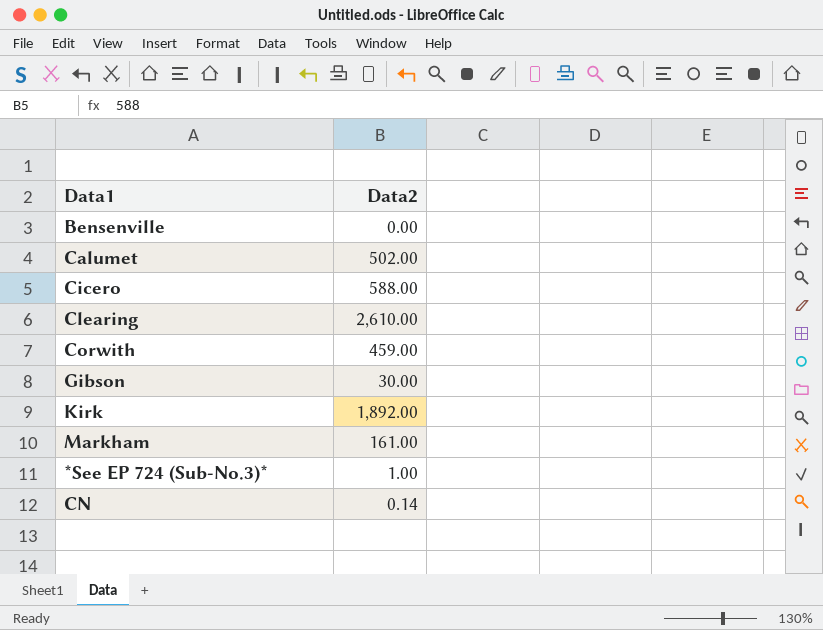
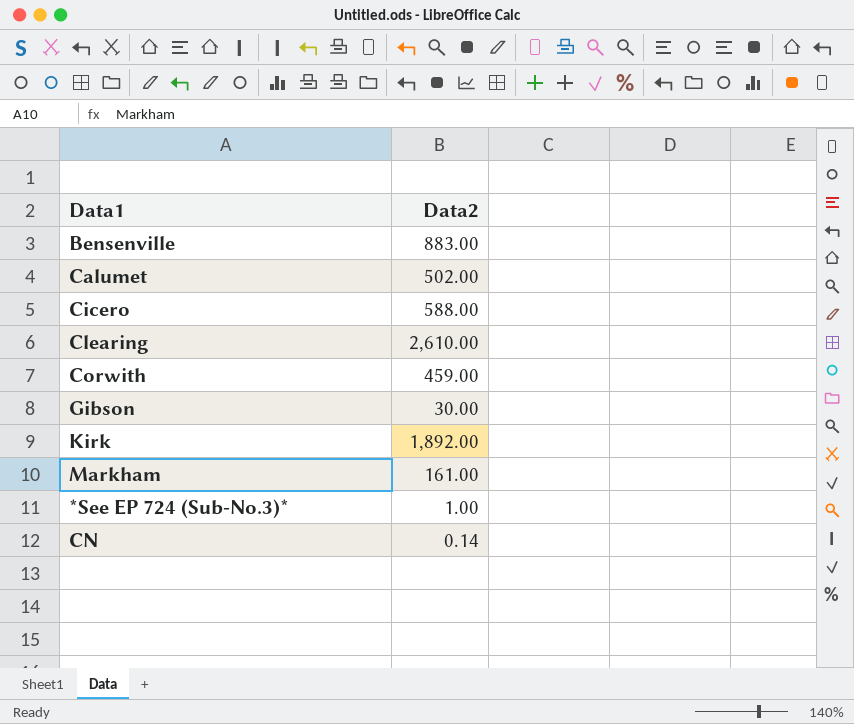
Bensenville | Data2: 0.00 -> 883.00

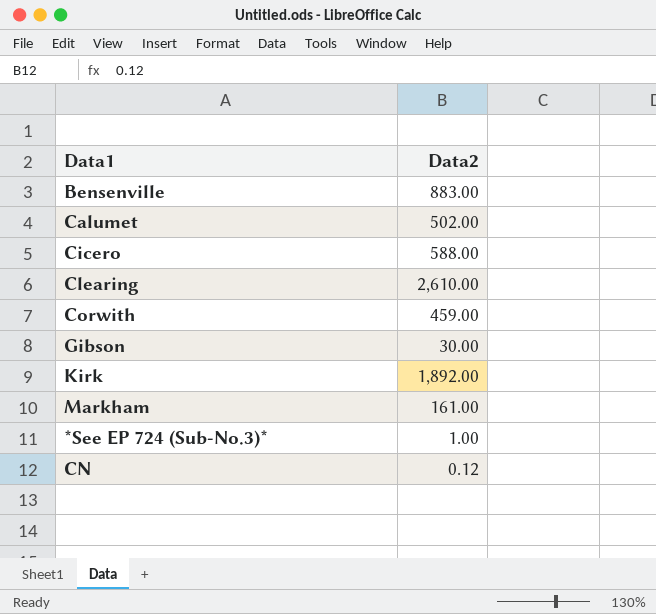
CN | Data2: 0.14 -> 0.12

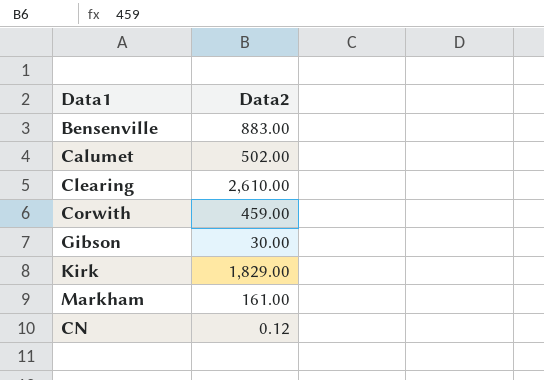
row Cicero: 588.00 -> none
row *See EP 724 (Sub-No.3)*: 1.00 -> none
Kirk | Data2: 1,892.00 -> 1,829.00

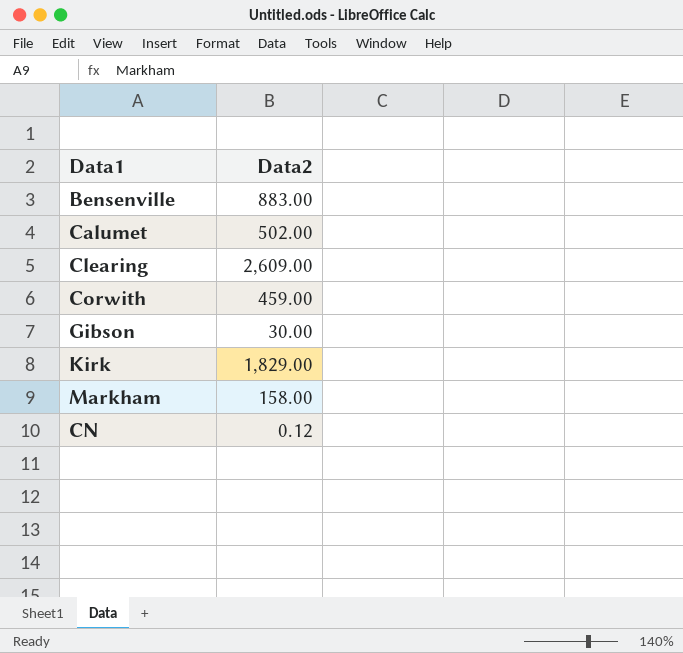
Clearing | Data2: 2,610.00 -> 2,609.00
Markham | Data2: 161.00 -> 158.00

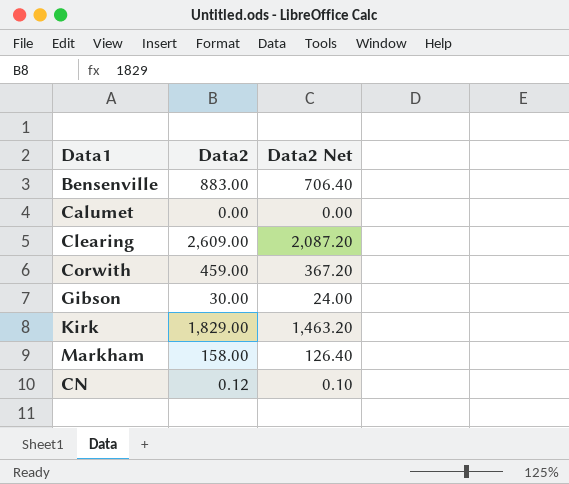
column Data2 Net | formula: none -> [Data2] * 0.8
Calumet | Data2: 502.00 -> 0.00

